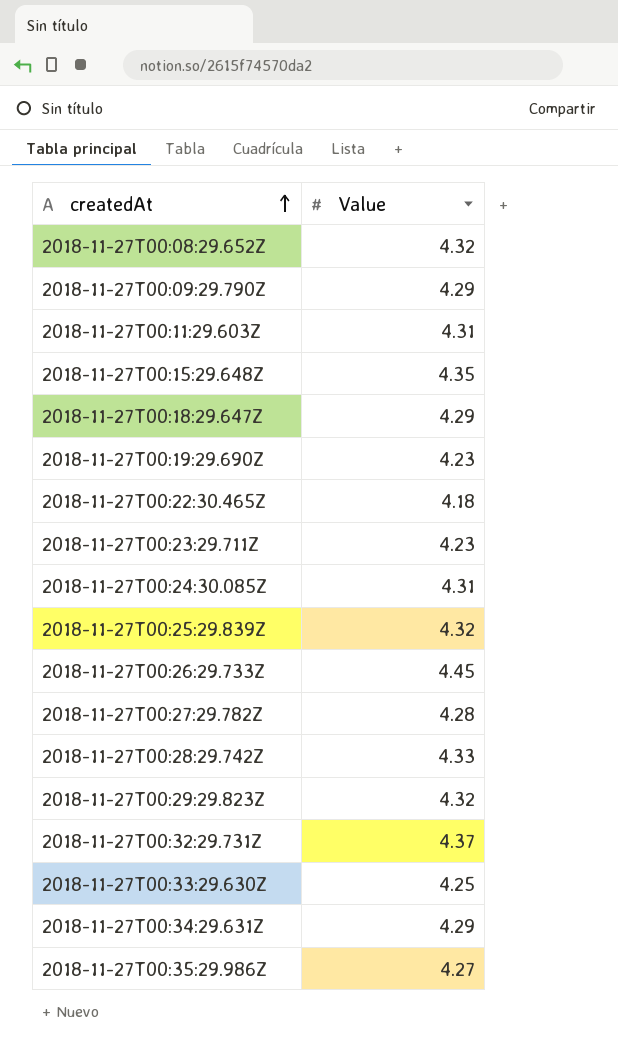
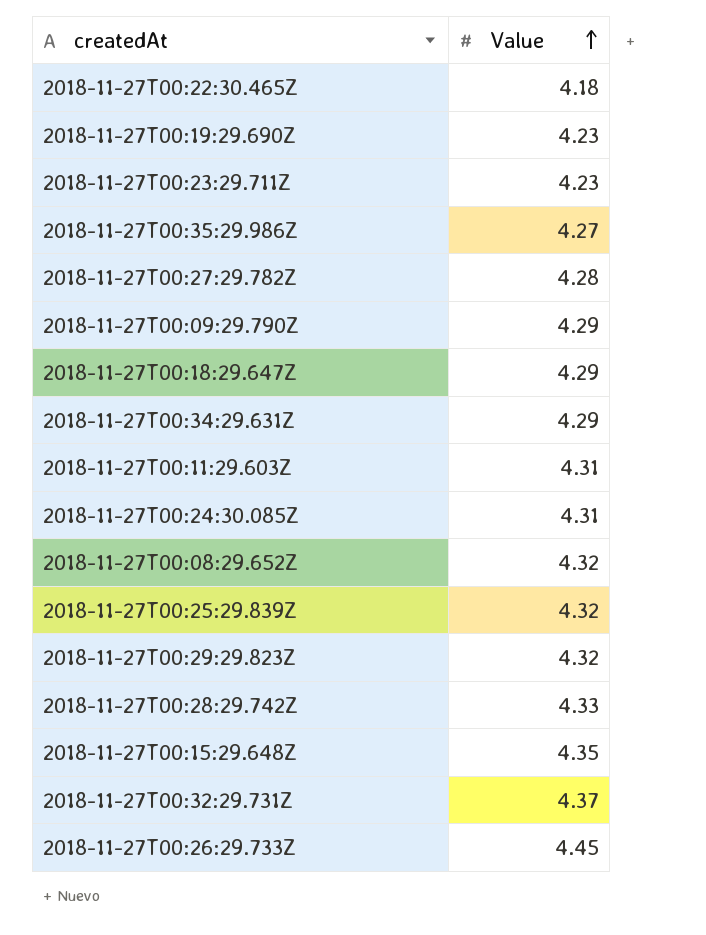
row order: createdAt ascending -> Value ascending
row 2018-11-27T00:33:29.630Z: 4.25 -> none

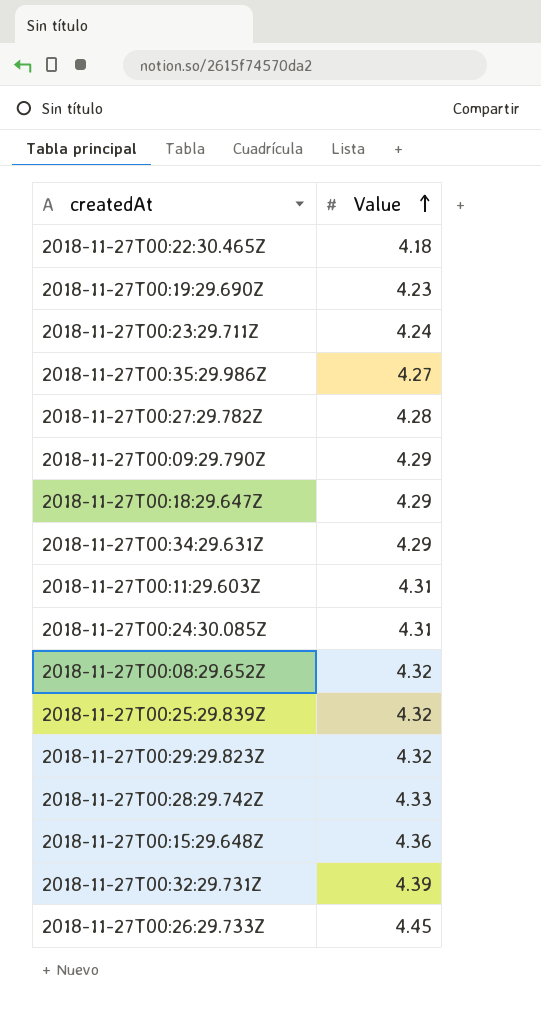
2018-11-27T00:23:29.711Z | Value: 4.23 -> 4.24
2018-11-27T00:15:29.648Z | Value: 4.35 -> 4.36
2018-11-27T00:32:29.731Z | Value: 4.37 -> 4.39

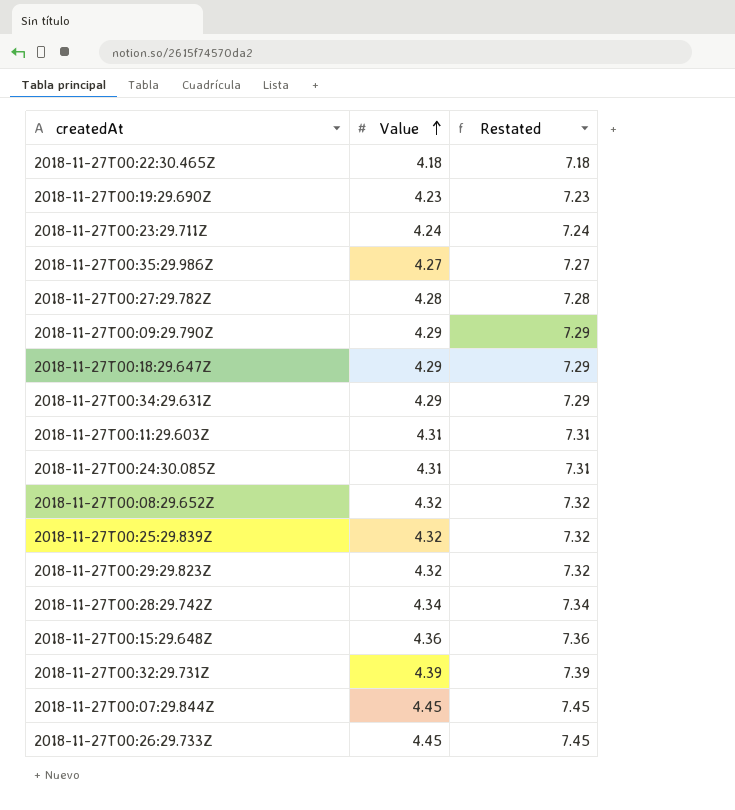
column Restated | formula: none -> [Value] + 3
2018-11-27T00:28:29.742Z | Value: 4.33 -> 4.34
row 2018-11-27T00:07:29.844Z: none -> 4.45 | 7.45

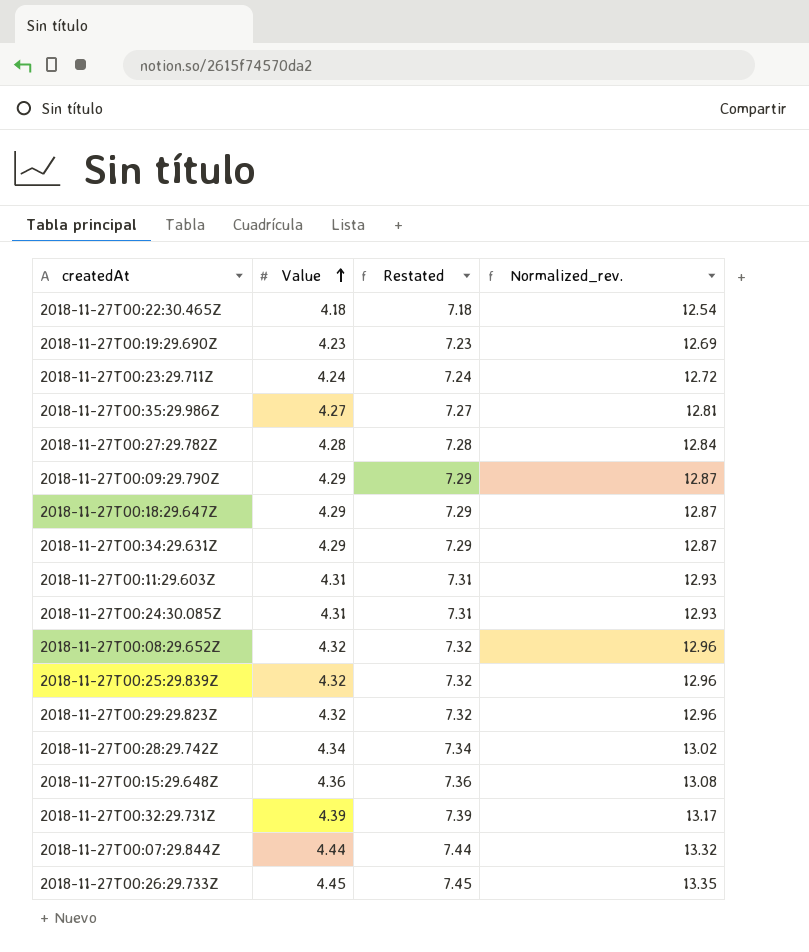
column Normalized_rev. | formula: none -> [Value] * 3
2018-11-27T00:07:29.844Z | Value: 4.45 -> 4.44
2018-11-27T00:07:29.844Z | Restated: 7.45 -> 7.44

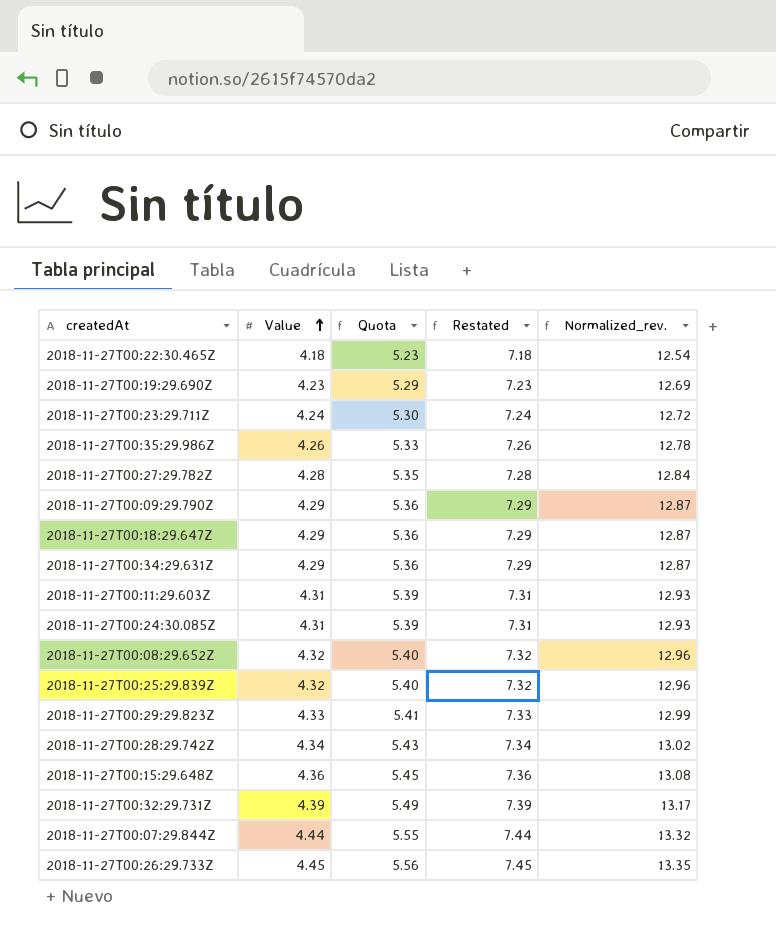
column Quota | formula: none -> [Value] * 1.25
2018-11-27T00:35:29.986Z | Value: 4.27 -> 4.26
2018-11-27T00:35:29.986Z | Restated: 7.27 -> 7.26
2018-11-27T00:35:29.986Z | Normalized_rev.: 12.81 -> 12.78
2018-11-27T00:29:29.823Z | Value: 4.32 -> 4.33
2018-11-27T00:29:29.823Z | Restated: 7.32 -> 7.33
2018-11-27T00:29:29.823Z | Normalized_rev.: 12.96 -> 12.99

